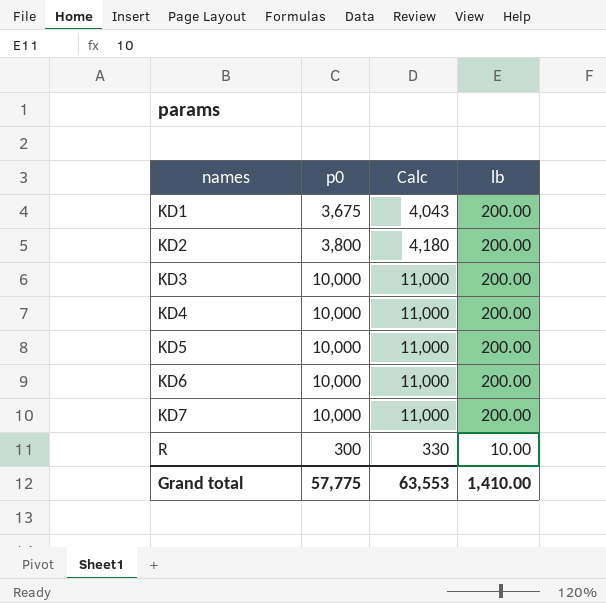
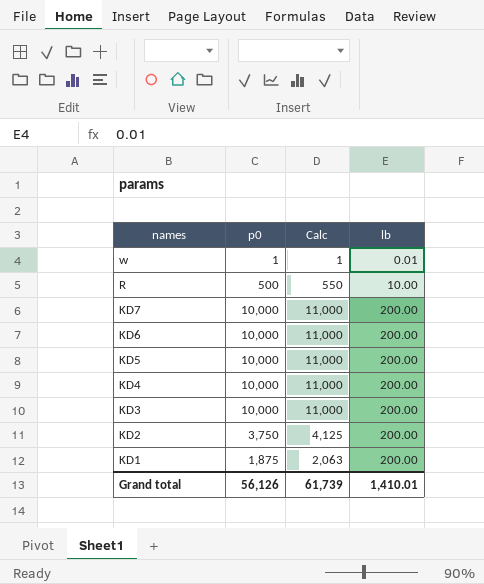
row order: names ascending -> names descending
row w: none -> 1 | 1 | 0.01
R | p0: 300 -> 500
R | Calc: 330 -> 550
KD2 | p0: 3,800 -> 3,750
KD2 | Calc: 4,180 -> 4,125
KD1 | p0: 3,675 -> 1,875
KD1 | Calc: 4,043 -> 2,063
Grand total | p0: 57,775 -> 56,126
Grand total | Calc: 63,553 -> 61,739
Grand total | lb: 1,410.00 -> 1,410.01

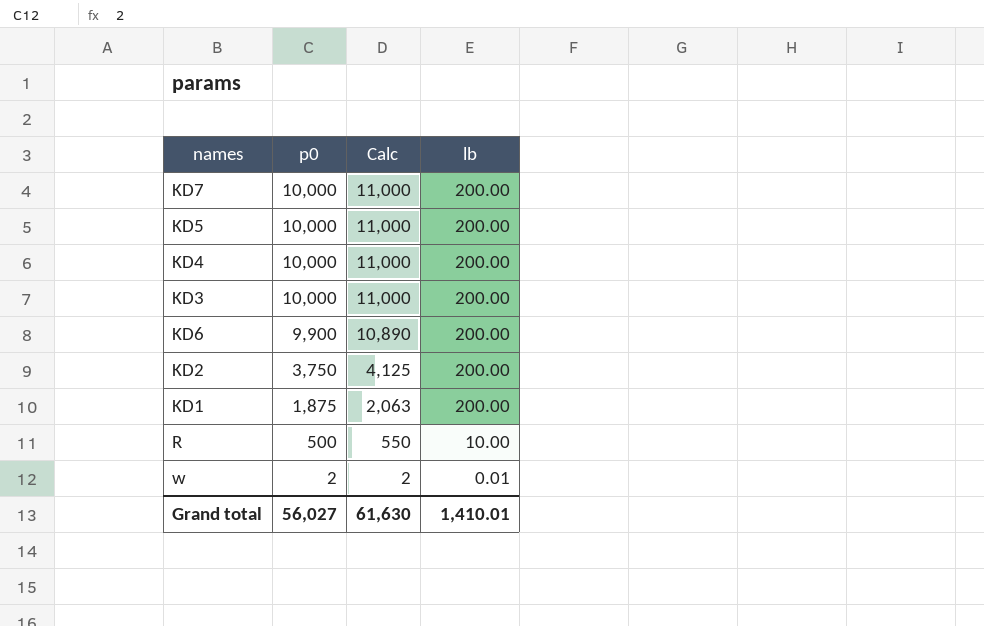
row order: names descending -> p0 descending
KD6 | p0: 10,000 -> 9,900
KD6 | Calc: 11,000 -> 10,890
w | p0: 1 -> 2
w | Calc: 1 -> 2
Grand total | p0: 56,126 -> 56,027
Grand total | Calc: 61,739 -> 61,630

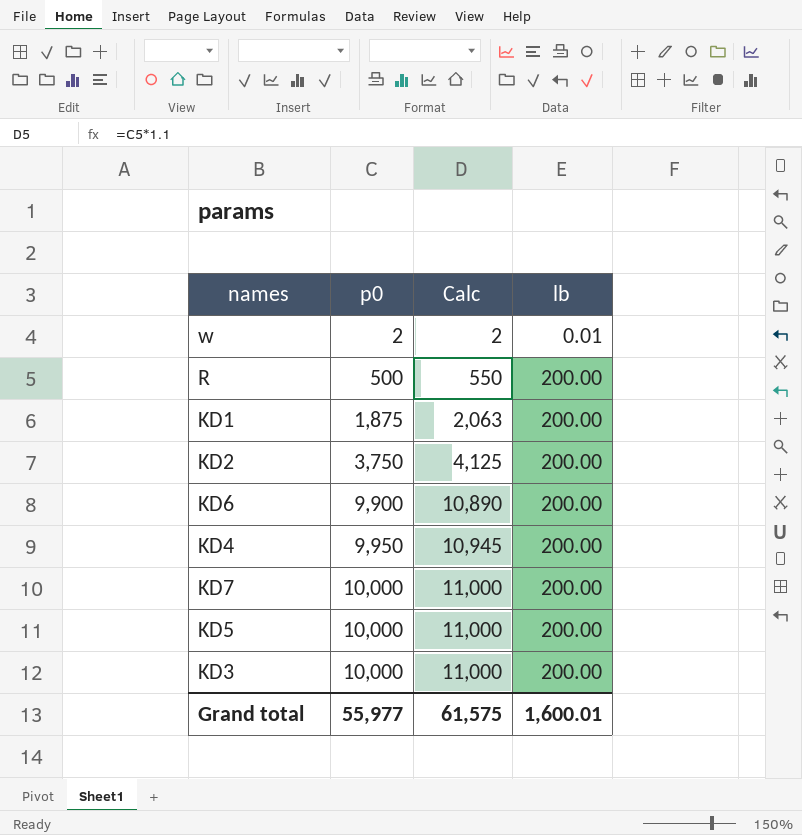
row order: p0 descending -> p0 ascending
R | lb: 10.00 -> 200.00
KD4 | p0: 10,000 -> 9,950
KD4 | Calc: 11,000 -> 10,945
Grand total | p0: 56,027 -> 55,977
Grand total | Calc: 61,630 -> 61,575
Grand total | lb: 1,410.01 -> 1,600.01

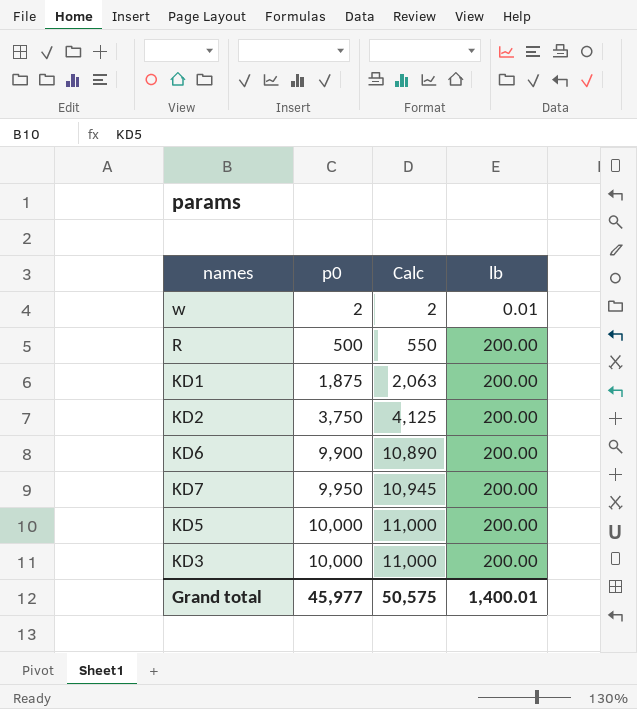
row KD4: 9,950 | 10,945 | 200.00 -> none
KD7 | p0: 10,000 -> 9,950
KD7 | Calc: 11,000 -> 10,945
Grand total | p0: 55,977 -> 45,977
Grand total | Calc: 61,575 -> 50,575
Grand total | lb: 1,600.01 -> 1,400.01

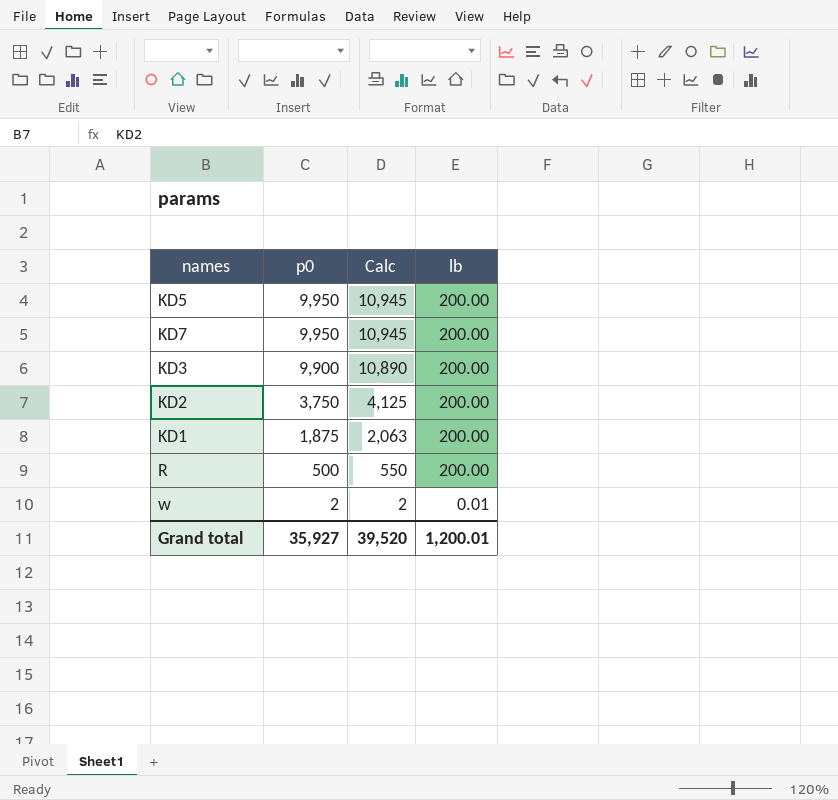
row order: p0 ascending -> p0 descending
row KD6: 9,900 | 10,890 | 200.00 -> none
KD5 | p0: 10,000 -> 9,950
KD5 | Calc: 11,000 -> 10,945
KD3 | p0: 10,000 -> 9,900
KD3 | Calc: 11,000 -> 10,890
Grand total | p0: 45,977 -> 35,927
Grand total | Calc: 50,575 -> 39,520
Grand total | lb: 1,400.01 -> 1,200.01

